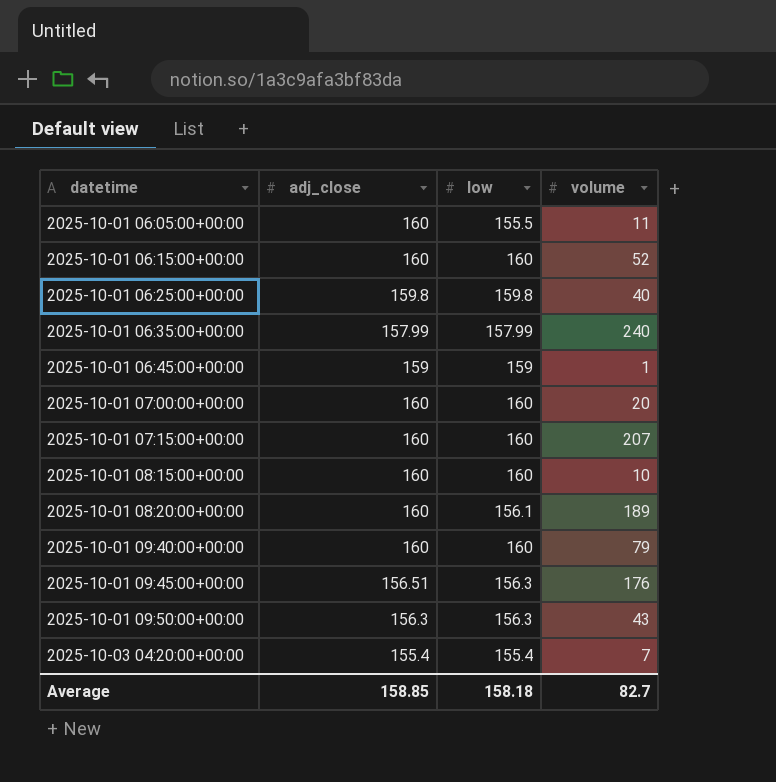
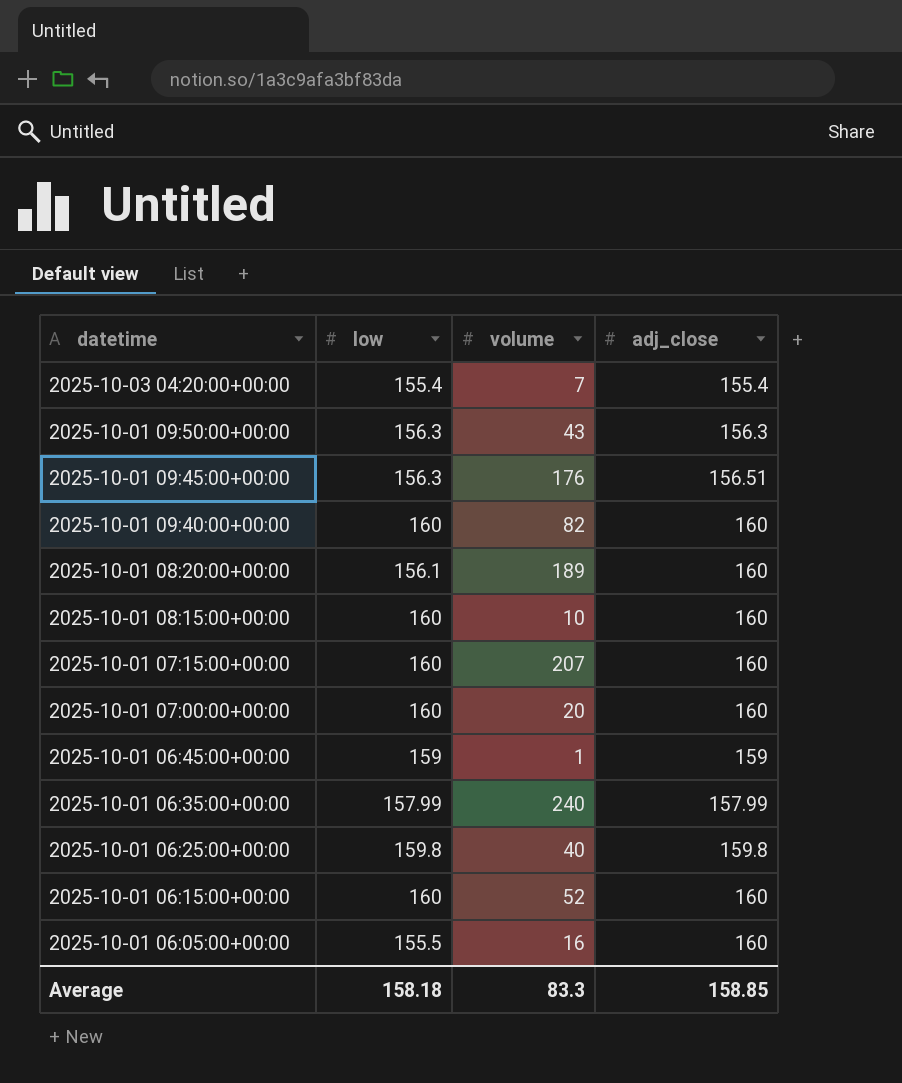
row order: datetime ascending -> datetime descending
column adj_close | position: 2 -> 4
2025-10-01 09:40:00+00:00 | volume: 79 -> 82
2025-10-01 06:05:00+00:00 | volume: 11 -> 16
Average | volume: 82.7 -> 83.3

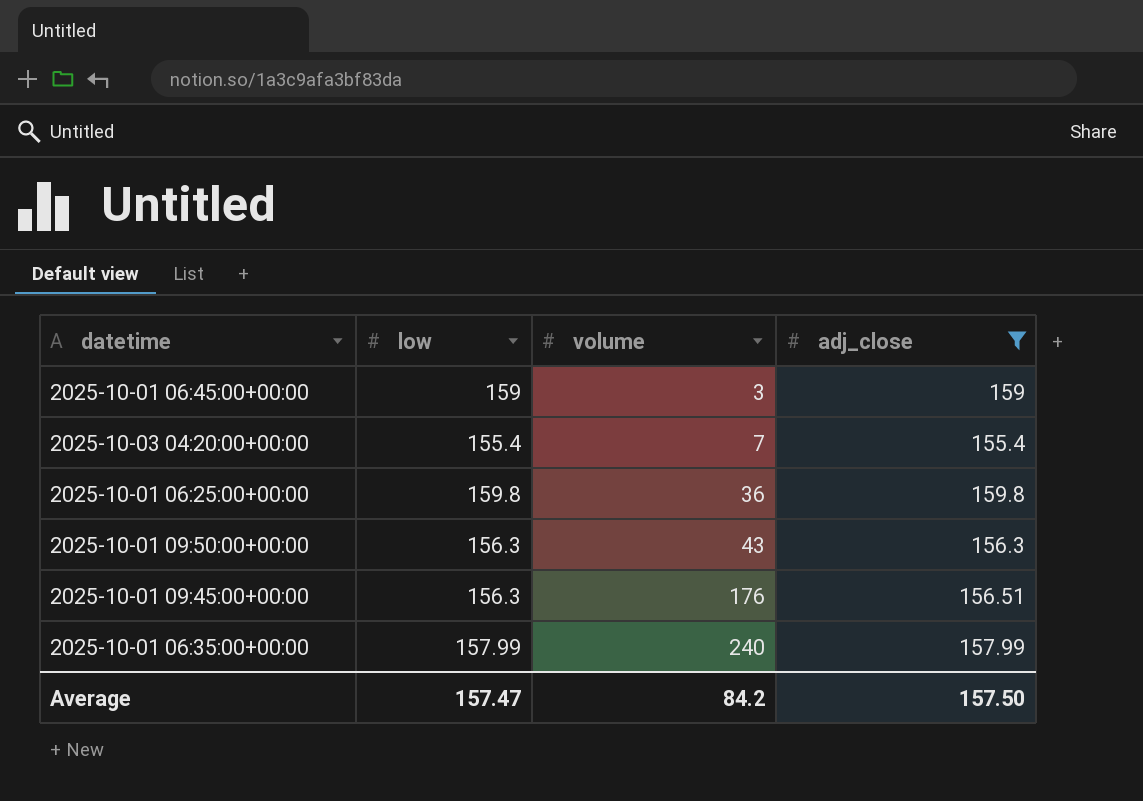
filter: none -> adj_close != 160
row order: datetime descending -> volume ascending
2025-10-01 06:45:00+00:00 | volume: 1 -> 3
2025-10-01 06:25:00+00:00 | volume: 40 -> 36
Average | low: 158.18 -> 157.47
Average | volume: 83.3 -> 84.2
Average | adj_close: 158.85 -> 157.50

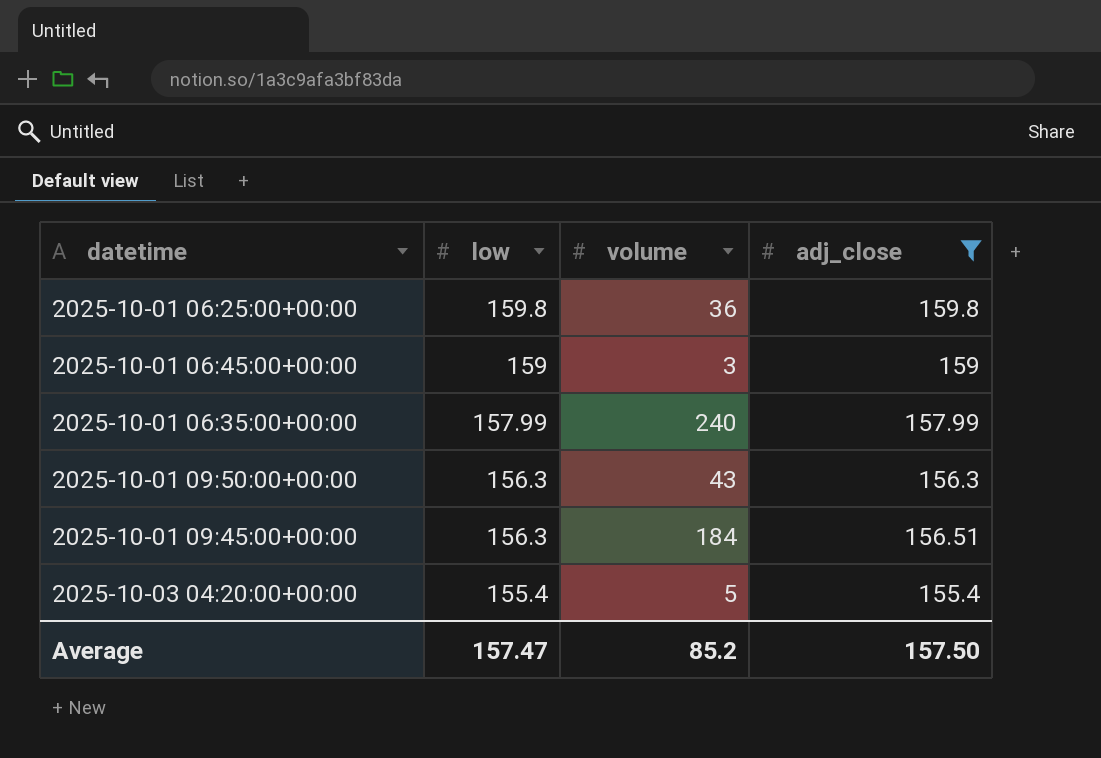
row order: volume ascending -> low descending
2025-10-01 09:45:00+00:00 | volume: 176 -> 184
2025-10-03 04:20:00+00:00 | volume: 7 -> 5
Average | volume: 84.2 -> 85.2

